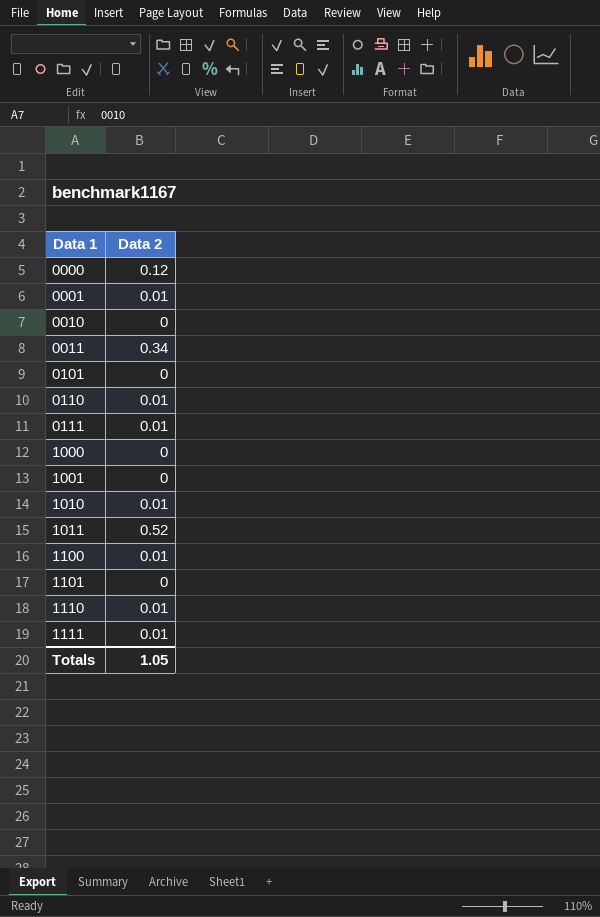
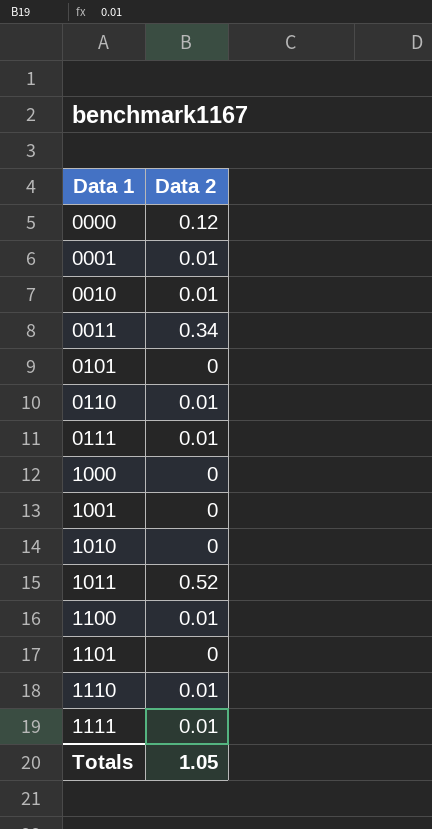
0010 | Data 2: 0 -> 0.01
1010 | Data 2: 0.01 -> 0

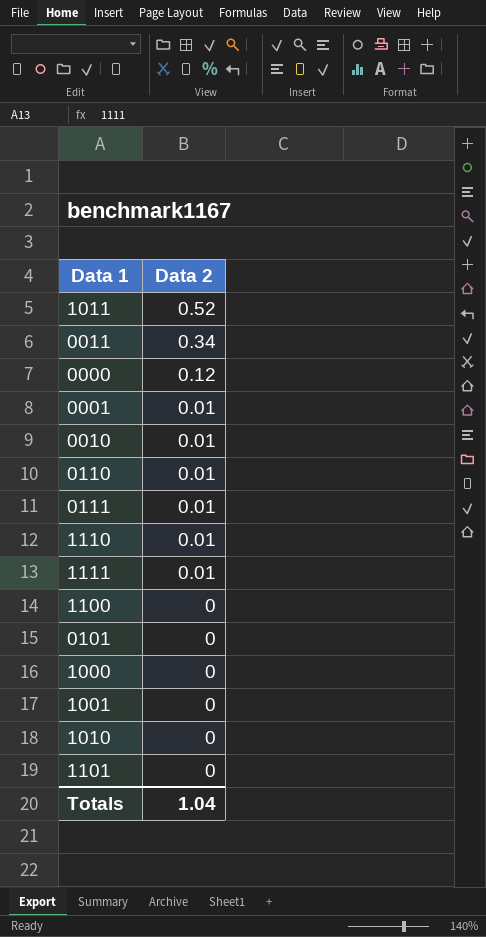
row order: Data 1 ascending -> Data 2 descending
1100 | Data 2: 0.01 -> 0
Totals | Data 2: 1.05 -> 1.04

